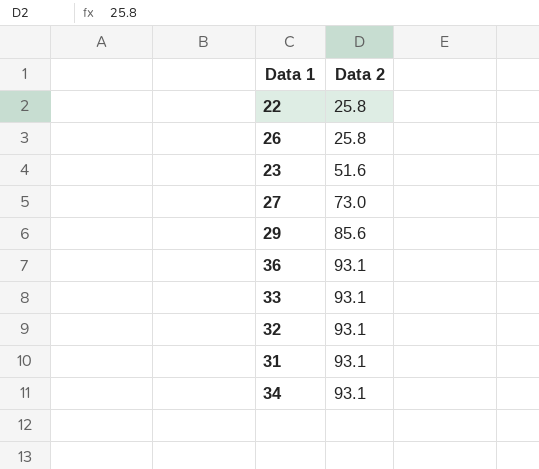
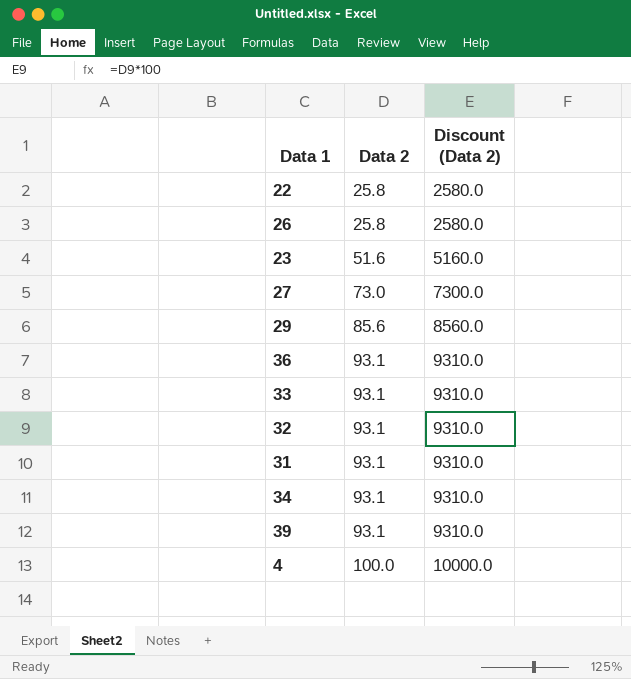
column Discount (Data 2) | formula: none -> [Data 2] * 100
row 39: none -> 93.1 | 9310.0
row 4: none -> 100.0 | 10000.0

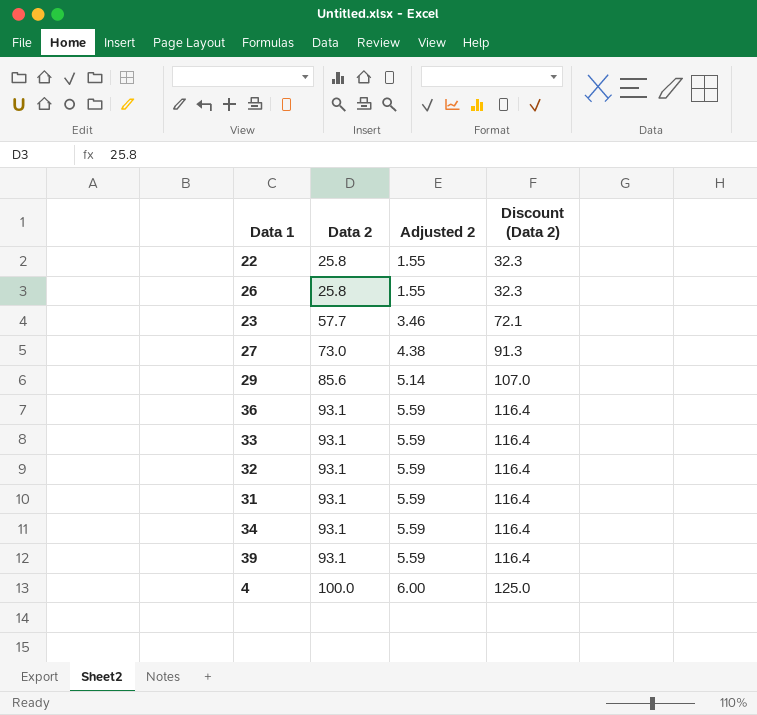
column Adjusted 2 | formula: none -> [Data 2] * 0.06
column Discount (Data 2) | formula: [Data 2] * 100 -> [Data 2] * 1.25
23 | Data 2: 51.6 -> 57.7

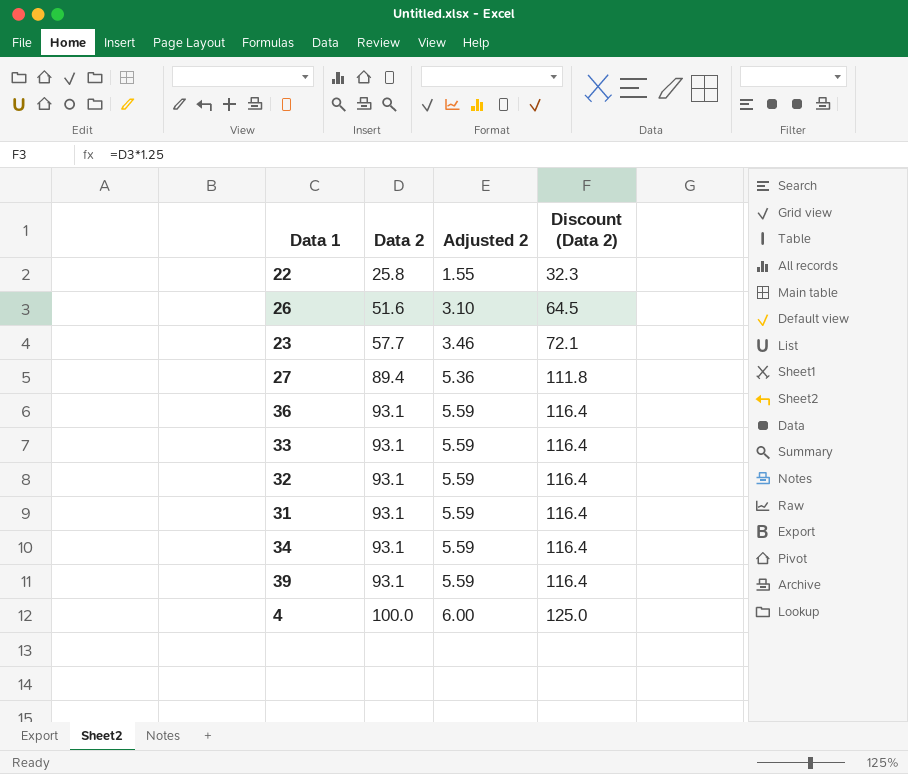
row 29: 85.6 | 5.14 | 107.0 -> none
26 | Data 2: 25.8 -> 51.6
26 | Adjusted 2: 1.55 -> 3.10
26 | Discount (Data 2): 32.3 -> 64.5
27 | Data 2: 73.0 -> 89.4
27 | Adjusted 2: 4.38 -> 5.36
27 | Discount (Data 2): 91.3 -> 111.8

